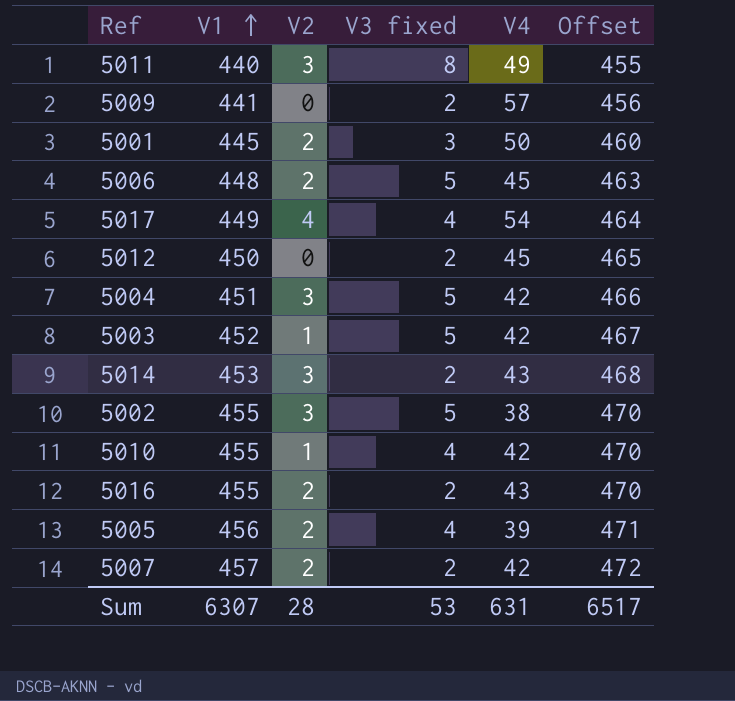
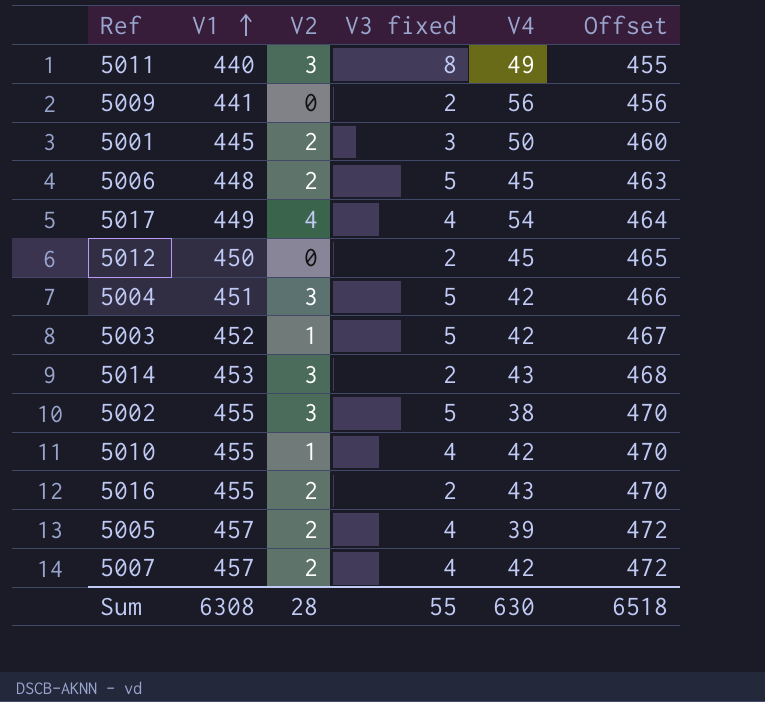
5009 | V4: 57 -> 56
5005 | V1: 456 -> 457
5005 | Offset: 471 -> 472
5007 | V3 fixed: 2 -> 4
Sum | V1: 6307 -> 6308
Sum | V3 fixed: 53 -> 55
Sum | V4: 631 -> 630
Sum | Offset: 6517 -> 6518

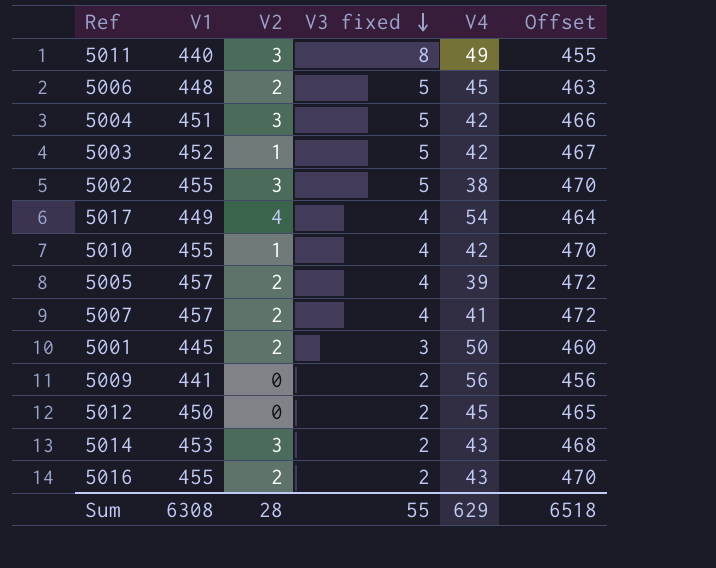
row order: V1 ascending -> V3 fixed descending
5007 | V4: 42 -> 41
Sum | V4: 630 -> 629

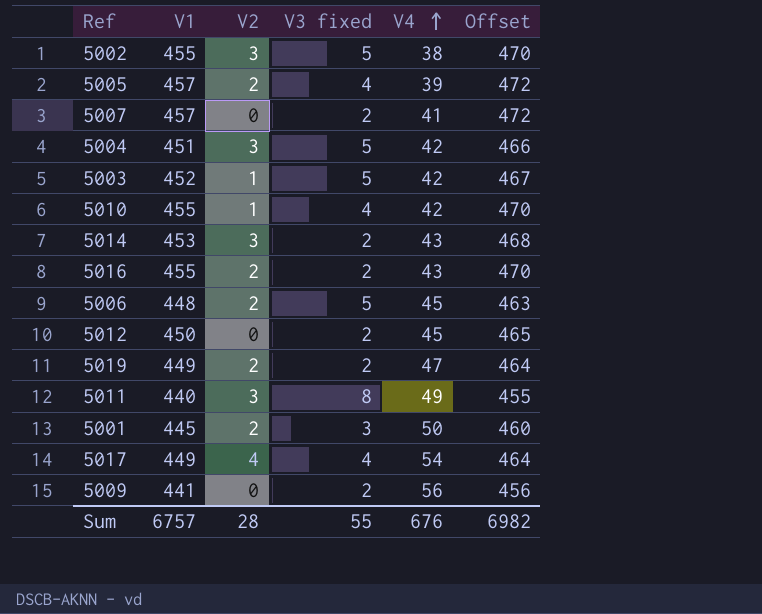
row order: V3 fixed descending -> V4 ascending
5007 | V2: 2 -> 0
5007 | V3 fixed: 4 -> 2
row 5019: none -> 449 | 2 | 2 | 47 | 464
Sum | V1: 6308 -> 6757
Sum | V4: 629 -> 676
Sum | Offset: 6518 -> 6982

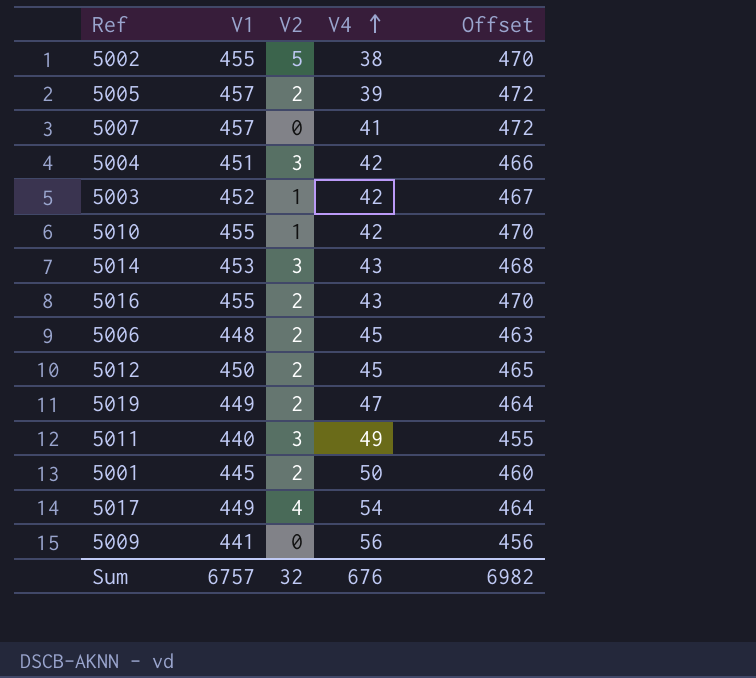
column V3 fixed | position: 4 -> none
5002 | V2: 3 -> 5
5012 | V2: 0 -> 2
Sum | V2: 28 -> 32

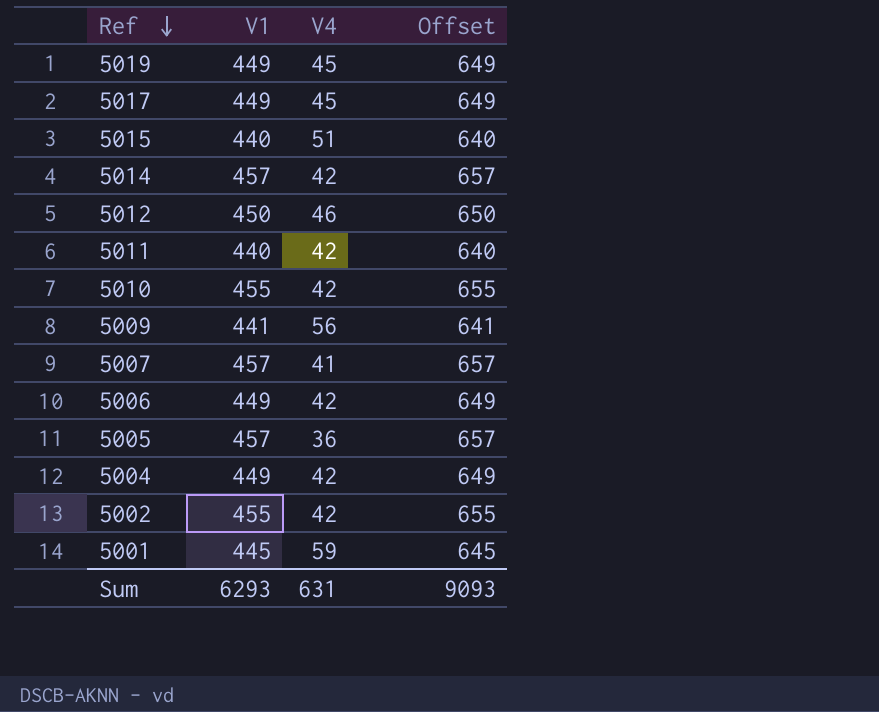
row order: V4 ascending -> Ref descending
column V2 | position: 3 -> none
column Offset | formula: [V1] + 15 -> [V1] + 200
row 5003: 452 | 1 | 42 | 467 -> none
row 5016: 455 | 2 | 43 | 470 -> none
5019 | V4: 47 -> 45
5017 | V4: 54 -> 45
row 5015: none -> 440 | 51 | 640
5014 | V1: 453 -> 457
5014 | V4: 43 -> 42
5012 | V4: 45 -> 46
5011 | V4: 49 -> 42
5006 | V1: 448 -> 449
5006 | V4: 45 -> 42
5005 | V4: 39 -> 36
5004 | V1: 451 -> 449
5002 | V4: 38 -> 42
5001 | V4: 50 -> 59
Sum | V1: 6757 -> 6293
Sum | V4: 676 -> 631
Sum | Offset: 6982 -> 9093

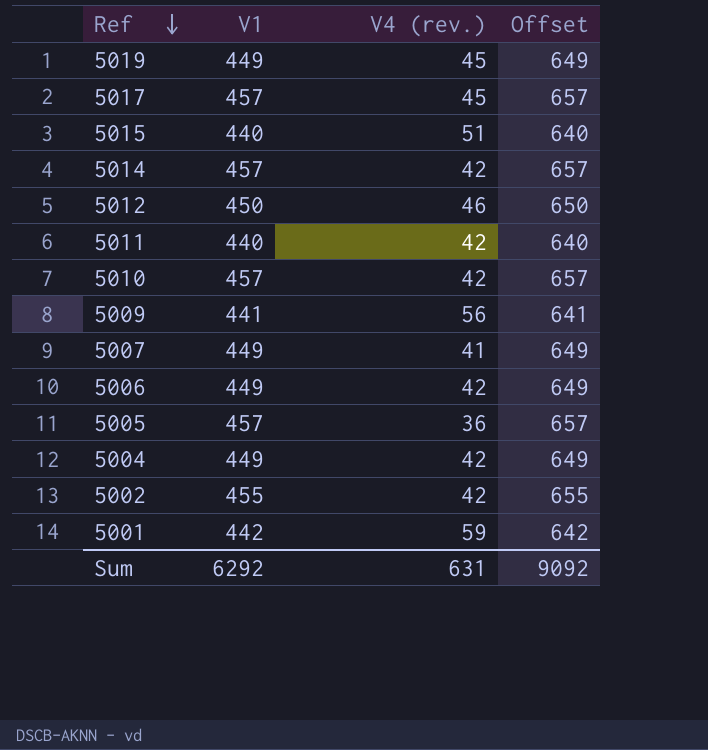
column name: V4 -> V4 (rev.)
5017 | V1: 449 -> 457
5017 | Offset: 649 -> 657
5010 | V1: 455 -> 457
5010 | Offset: 655 -> 657
5007 | V1: 457 -> 449
5007 | Offset: 657 -> 649
5001 | V1: 445 -> 442
5001 | Offset: 645 -> 642
Sum | V1: 6293 -> 6292
Sum | Offset: 9093 -> 9092

